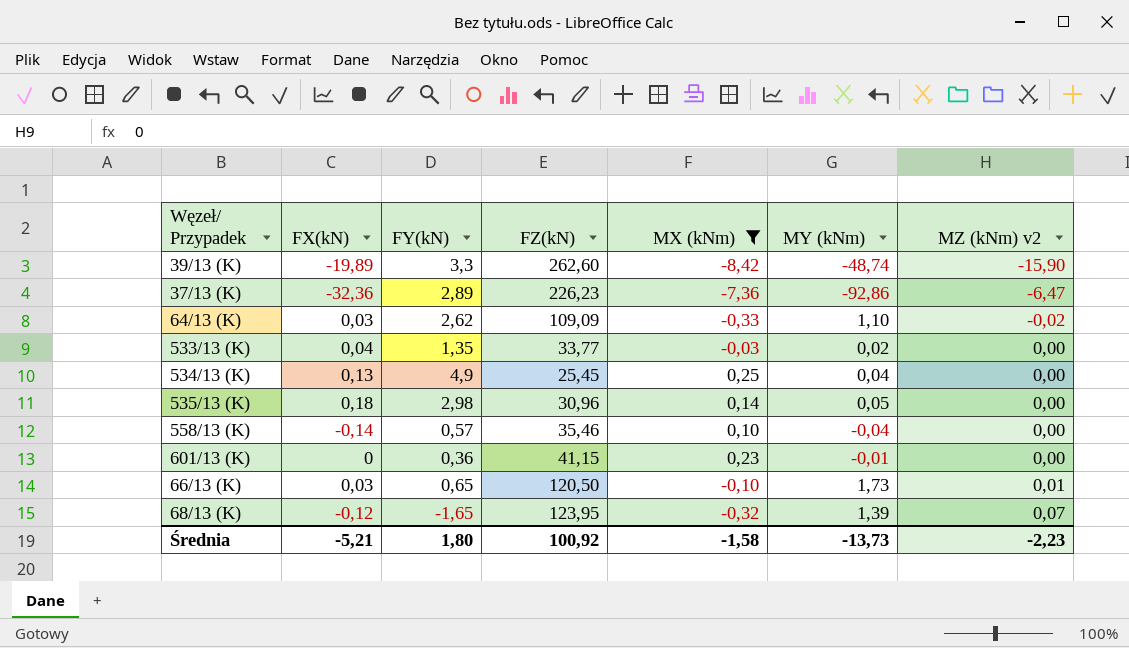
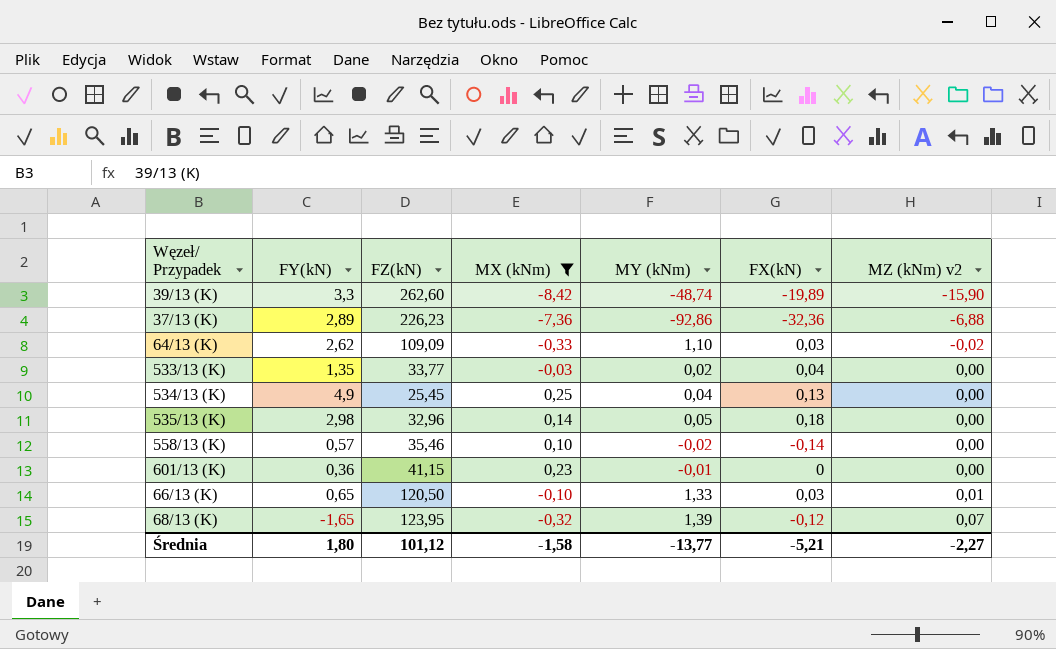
column FX(kN) | position: 2 -> 6
37/13 (K) | MZ (kNm) v2: -6,47 -> -6,88
535/13 (K) | FZ(kN): 30,96 -> 32,96
558/13 (K) | MY (kNm): -0,04 -> -0,02
66/13 (K) | MY (kNm): 1,73 -> 1,33
Średnia | FZ(kN): 100,92 -> 101,12
Średnia | MY (kNm): -13,73 -> -13,77
Średnia | MZ (kNm) v2: -2,23 -> -2,27

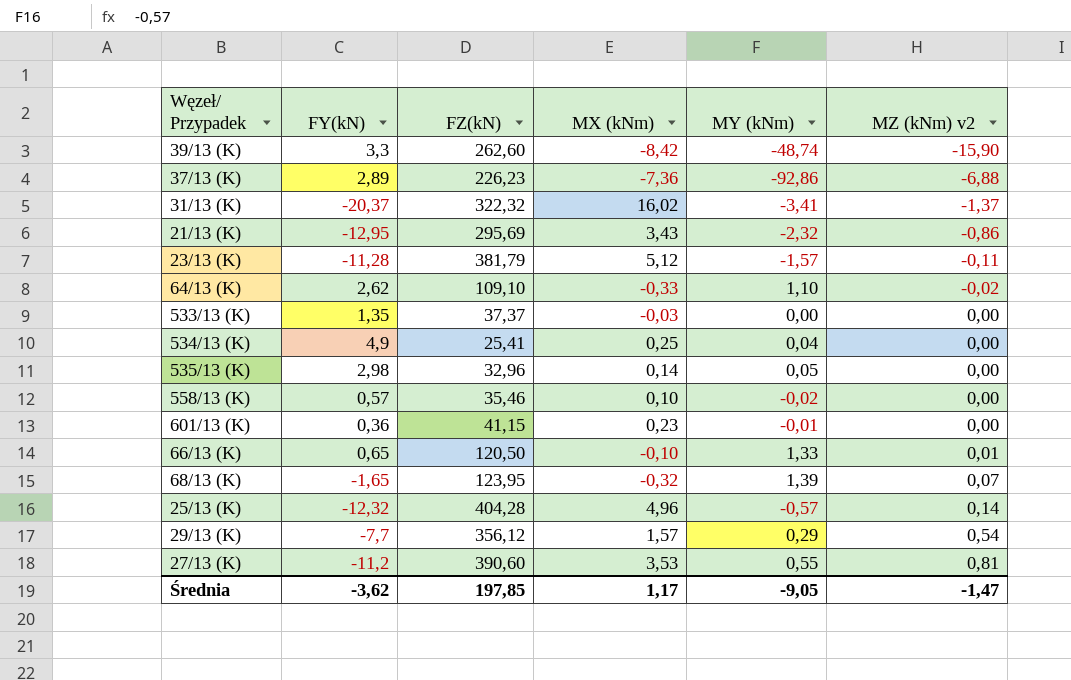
filter: MX (kNm) <= 0,25 -> none
column FX(kN) | position: 6 -> none
64/13 (K) | FZ(kN): 109,09 -> 109,10
533/13 (K) | FZ(kN): 33,77 -> 37,37
533/13 (K) | MY (kNm): 0,02 -> 0,00
534/13 (K) | FZ(kN): 25,45 -> 25,41
Średnia | FY(kN): 1,80 -> -3,62
Średnia | FZ(kN): 101,12 -> 197,85
Średnia | MX (kNm): -1,58 -> 1,17
Średnia | MY (kNm): -13,77 -> -9,05
Średnia | MZ (kNm) v2: -2,27 -> -1,47

